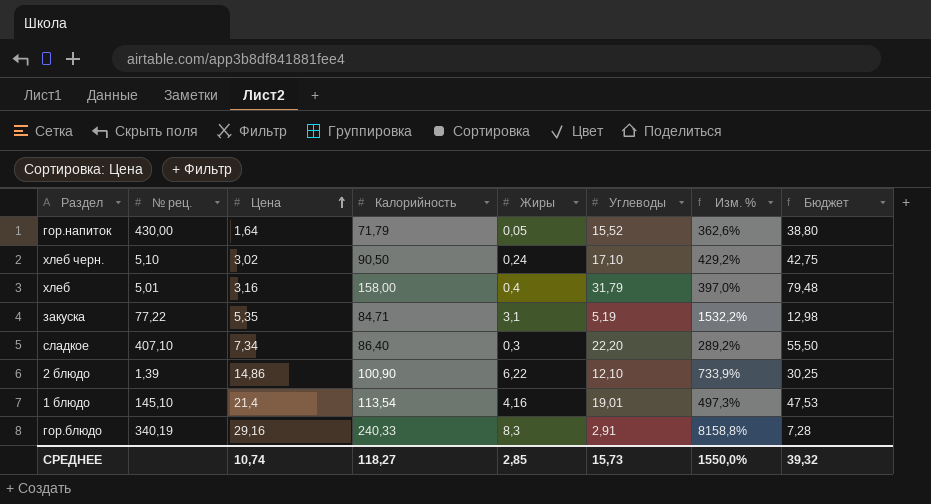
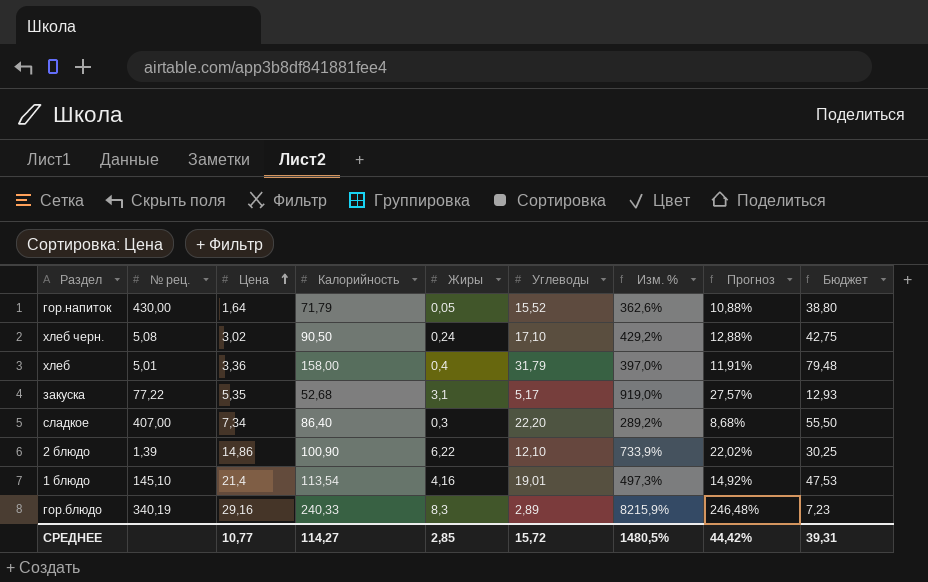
column Прогноз | formula: none -> [Изм. %] * 0,03
хлеб черн. | № рец.: 5,10 -> 5,08
хлеб | Цена: 3,16 -> 3,36
закуска | Калорийность: 84,71 -> 52,68
закуска | Углеводы: 5,19 -> 5,17
закуска | Изм. %: 1532,2% -> 919,0%
закуска | Бюджет: 12,98 -> 12,93
сладкое | № рец.: 407,10 -> 407,00
гор.блюдо | Углеводы: 2,91 -> 2,89
гор.блюдо | Изм. %: 8158,8% -> 8215,9%
гор.блюдо | Бюджет: 7,28 -> 7,23
СРЕДНЕЕ | Цена: 10,74 -> 10,77
СРЕДНЕЕ | Калорийность: 118,27 -> 114,27
СРЕДНЕЕ | Углеводы: 15,73 -> 15,72
СРЕДНЕЕ | Изм. %: 1550,0% -> 1480,5%
СРЕДНЕЕ | Бюджет: 39,32 -> 39,31

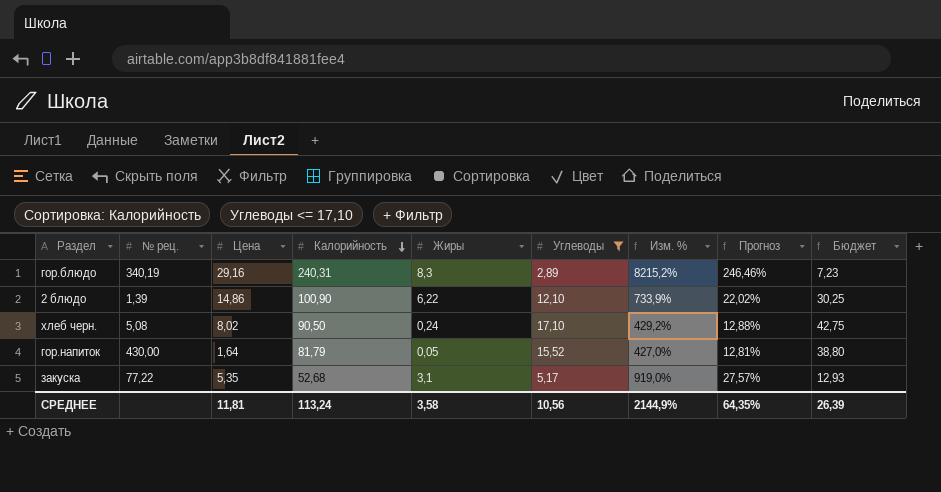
filter: none -> Углеводы <= 17,10
row order: Цена ascending -> Калорийность descending
гор.блюдо | Калорийность: 240,33 -> 240,31
гор.блюдо | Изм. %: 8215,9% -> 8215,2%
гор.блюдо | Прогноз: 246,48% -> 246,46%
хлеб черн. | Цена: 3,02 -> 8,02
гор.напиток | Калорийность: 71,79 -> 81,79
гор.напиток | Изм. %: 362,6% -> 427,0%
гор.напиток | Прогноз: 10,88% -> 12,81%
СРЕДНЕЕ | Цена: 10,77 -> 11,81
СРЕДНЕЕ | Калорийность: 114,27 -> 113,24
СРЕДНЕЕ | Жиры: 2,85 -> 3,58
СРЕДНЕЕ | Углеводы: 15,72 -> 10,56
СРЕДНЕЕ | Изм. %: 1480,5% -> 2144,9%
СРЕДНЕЕ | Прогноз: 44,42% -> 64,35%
СРЕДНЕЕ | Бюджет: 39,31 -> 26,39

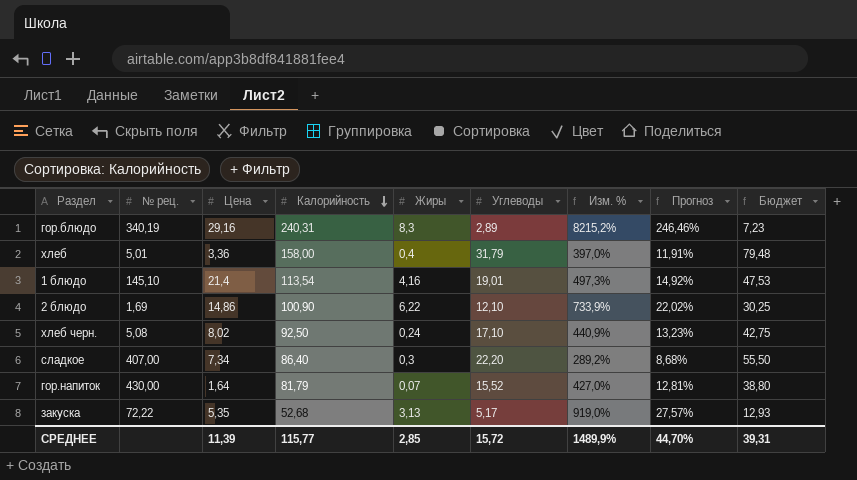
filter: Углеводы <= 17,10 -> none
2 блюдо | № рец.: 1,39 -> 1,69
хлеб черн. | Калорийность: 90,50 -> 92,50
хлеб черн. | Изм. %: 429,2% -> 440,9%
хлеб черн. | Прогноз: 12,88% -> 13,23%
гор.напиток | Жиры: 0,05 -> 0,07
закуска | № рец.: 77,22 -> 72,22
закуска | Жиры: 3,1 -> 3,13
СРЕДНЕЕ | Цена: 11,81 -> 11,39
СРЕДНЕЕ | Калорийность: 113,24 -> 115,77
СРЕДНЕЕ | Жиры: 3,58 -> 2,85
СРЕДНЕЕ | Углеводы: 10,56 -> 15,72
СРЕДНЕЕ | Изм. %: 2144,9% -> 1489,9%
СРЕДНЕЕ | Прогноз: 64,35% -> 44,70%
СРЕДНЕЕ | Бюджет: 26,39 -> 39,31

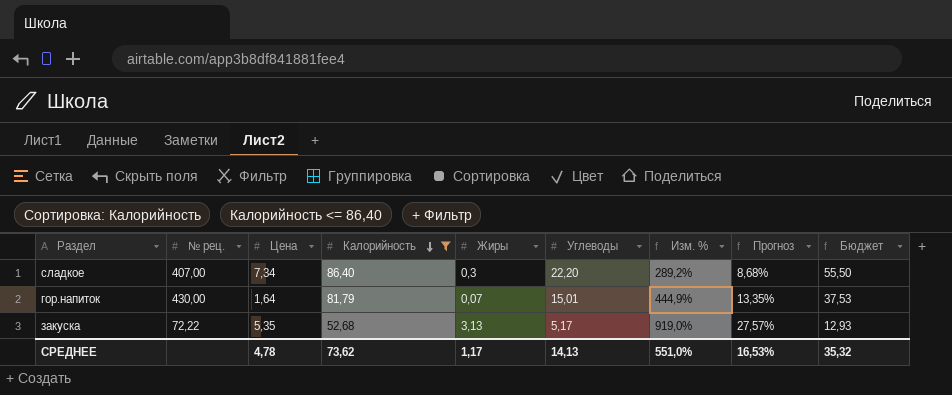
filter: none -> Калорийность <= 86,40
гор.напиток | Углеводы: 15,52 -> 15,01
гор.напиток | Изм. %: 427,0% -> 444,9%
гор.напиток | Прогноз: 12,81% -> 13,35%
гор.напиток | Бюджет: 38,80 -> 37,53
СРЕДНЕЕ | Цена: 11,39 -> 4,78
СРЕДНЕЕ | Калорийность: 115,77 -> 73,62
СРЕДНЕЕ | Жиры: 2,85 -> 1,17
СРЕДНЕЕ | Углеводы: 15,72 -> 14,13
СРЕДНЕЕ | Изм. %: 1489,9% -> 551,0%
СРЕДНЕЕ | Прогноз: 44,70% -> 16,53%
СРЕДНЕЕ | Бюджет: 39,31 -> 35,32

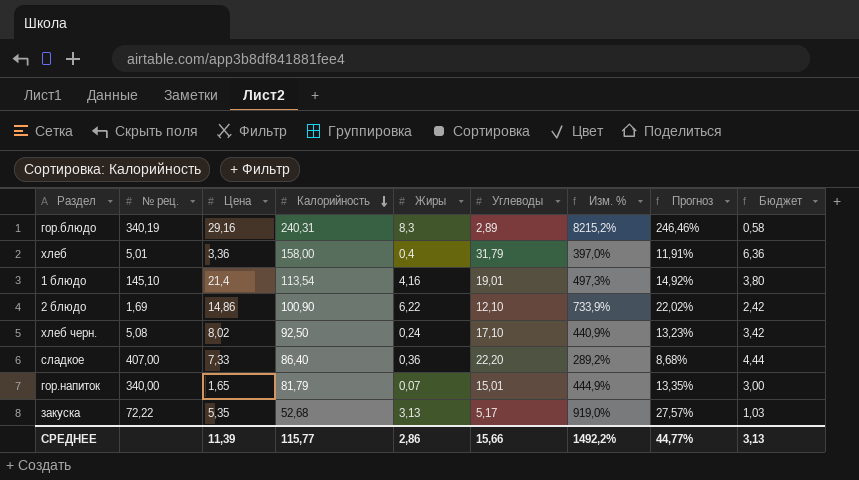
filter: Калорийность <= 86,40 -> none
column Бюджет | formula: [Углеводы] * 2,5 -> [Углеводы] * 0,2
сладкое | Цена: 7,34 -> 7,33
сладкое | Жиры: 0,3 -> 0,36
гор.напиток | № рец.: 430,00 -> 340,00
гор.напиток | Цена: 1,64 -> 1,65
СРЕДНЕЕ | Цена: 4,78 -> 11,39
СРЕДНЕЕ | Калорийность: 73,62 -> 115,77
СРЕДНЕЕ | Жиры: 1,17 -> 2,86
СРЕДНЕЕ | Углеводы: 14,13 -> 15,66
СРЕДНЕЕ | Изм. %: 551,0% -> 1492,2%
СРЕДНЕЕ | Прогноз: 16,53% -> 44,77%
СРЕДНЕЕ | Бюджет: 35,32 -> 3,13

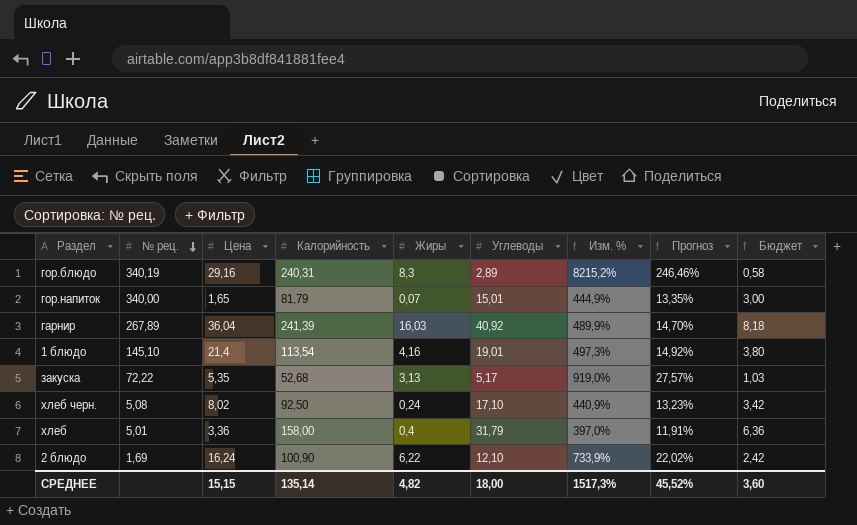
row order: Калорийность descending -> № рец. descending
row сладкое: 407,00 | 7,33 | 86,40 | 0,36 | 22,20 | 289,2% | 8,68% | 4,44 -> none
row гарнир: none -> 267,89 | 36,04 | 241,39 | 16,03 | 40,92 | 489,9% | 14,70% | 8,18
2 блюдо | Цена: 14,86 -> 16,24
СРЕДНЕЕ | Цена: 11,39 -> 15,15
СРЕДНЕЕ | Калорийность: 115,77 -> 135,14
СРЕДНЕЕ | Жиры: 2,86 -> 4,82
СРЕДНЕЕ | Углеводы: 15,66 -> 18,00
СРЕДНЕЕ | Изм. %: 1492,2% -> 1517,3%
СРЕДНЕЕ | Прогноз: 44,77% -> 45,52%
СРЕДНЕЕ | Бюджет: 3,13 -> 3,60

